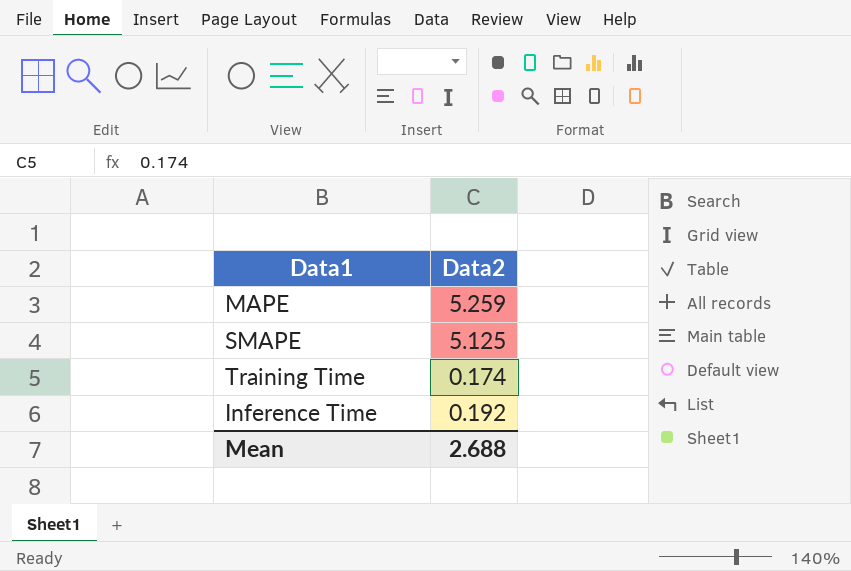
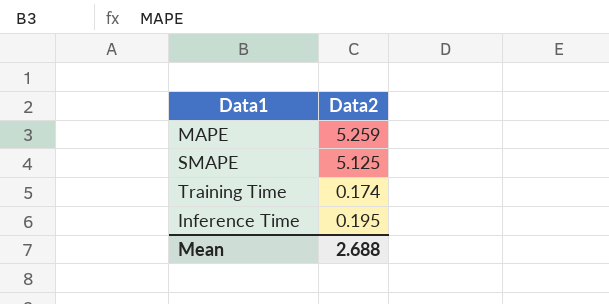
Inference Time | Data2: 0.192 -> 0.195

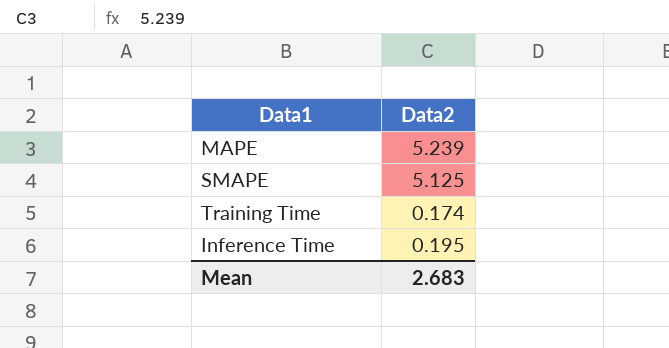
MAPE | Data2: 5.259 -> 5.239
Mean | Data2: 2.688 -> 2.683

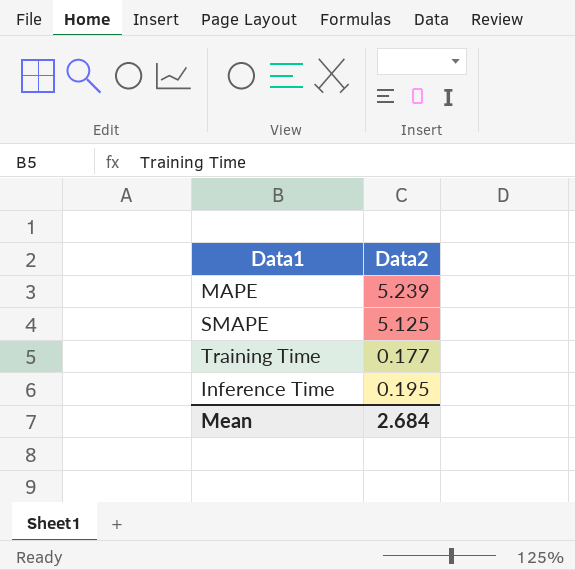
Training Time | Data2: 0.174 -> 0.177
Mean | Data2: 2.683 -> 2.684

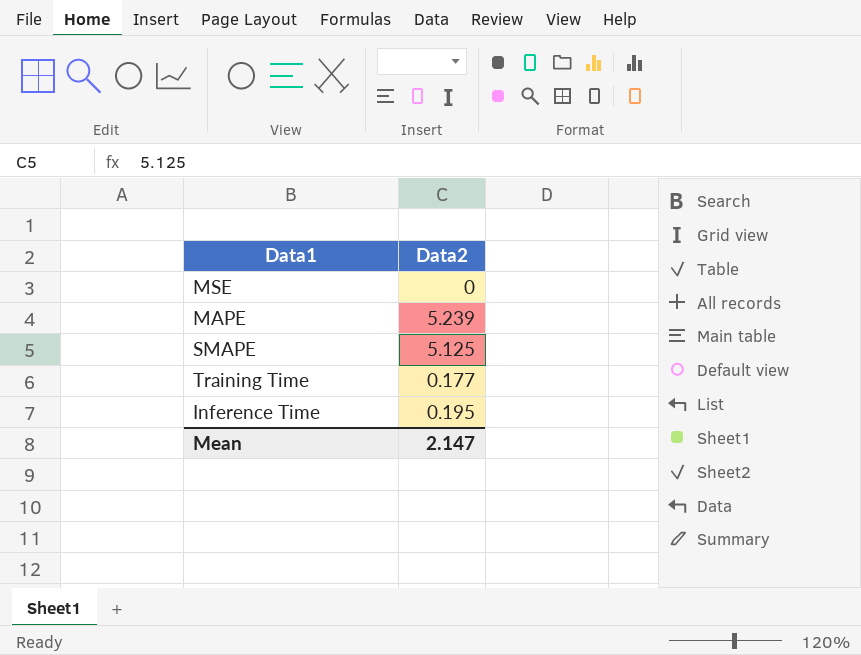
row MSE: none -> 0
Mean | Data2: 2.684 -> 2.147

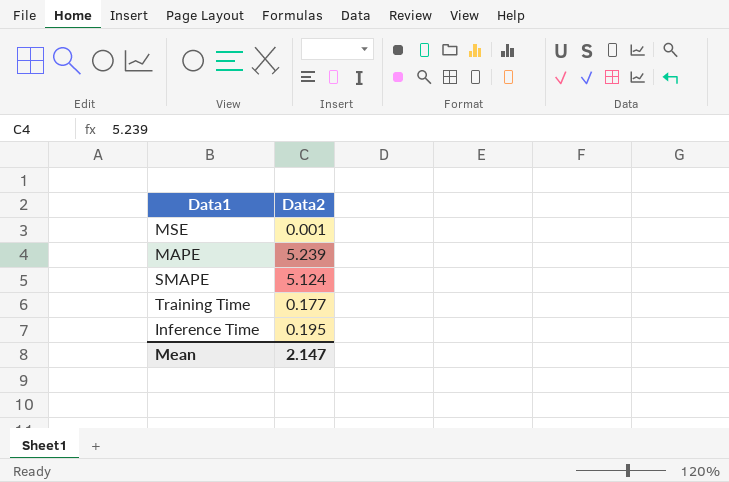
MSE | Data2: 0 -> 0.001
SMAPE | Data2: 5.125 -> 5.124

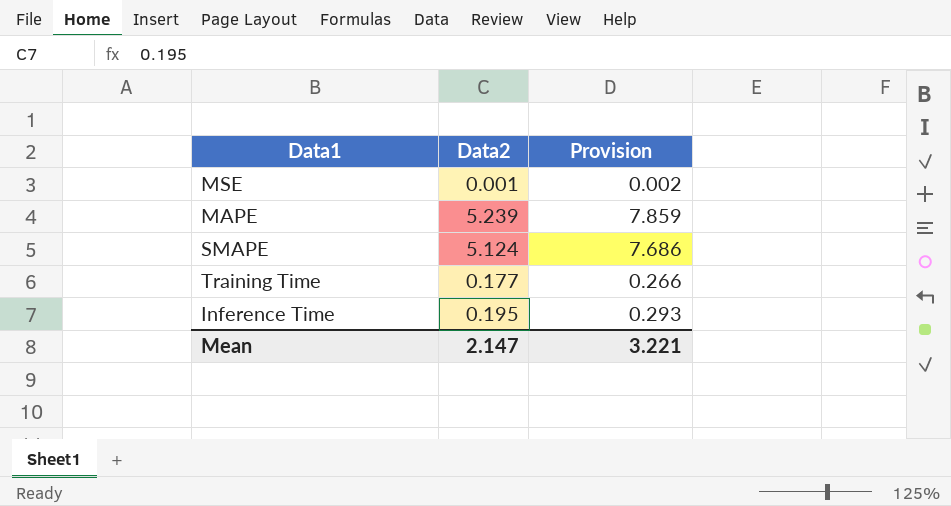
column Provision | formula: none -> [Data2] * 1.5

